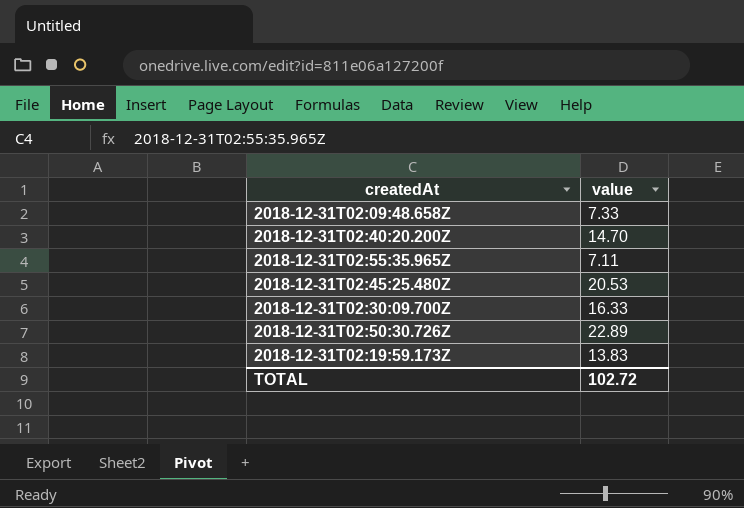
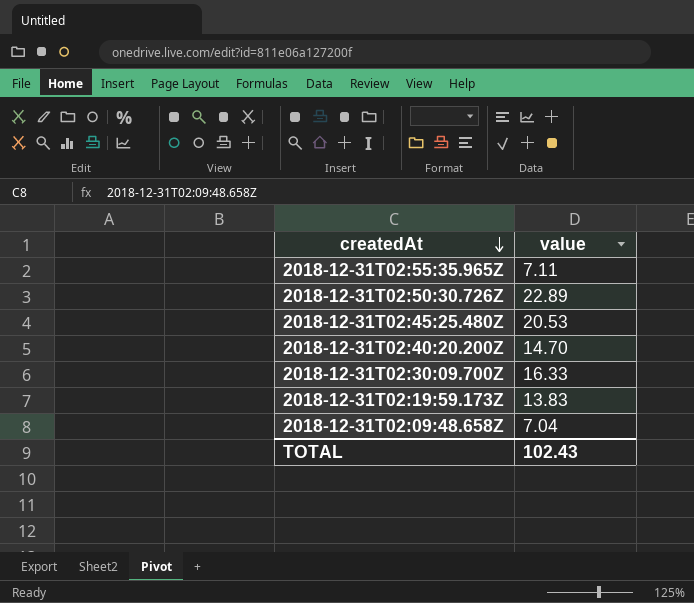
row order: none -> createdAt descending
2018-12-31T02:09:48.658Z | value: 7.33 -> 7.04
TOTAL | value: 102.72 -> 102.43

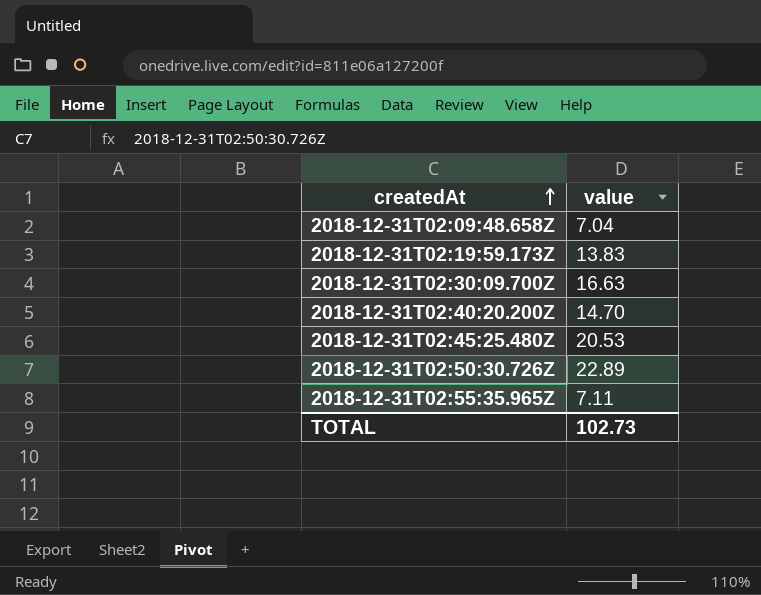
row order: createdAt descending -> createdAt ascending
2018-12-31T02:30:09.700Z | value: 16.33 -> 16.63
TOTAL | value: 102.43 -> 102.73

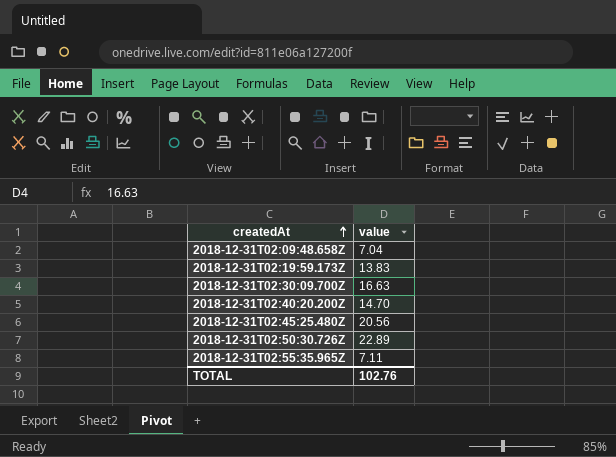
2018-12-31T02:45:25.480Z | value: 20.53 -> 20.56
TOTAL | value: 102.73 -> 102.76

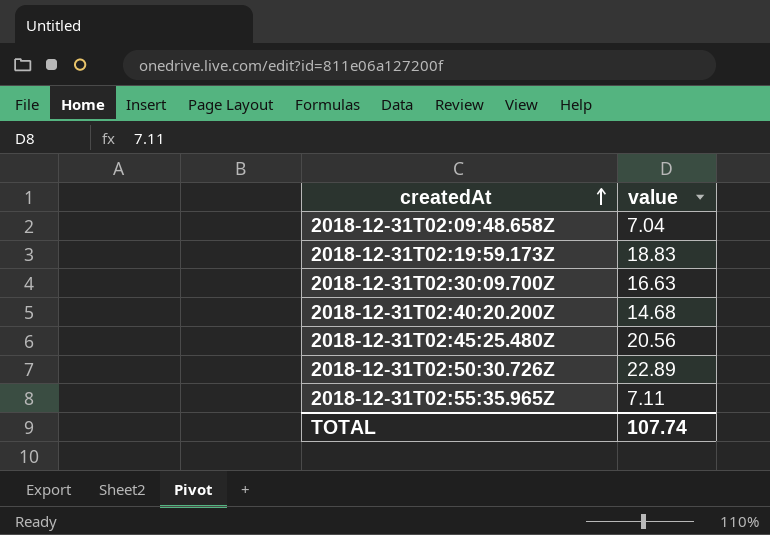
2018-12-31T02:19:59.173Z | value: 13.83 -> 18.83
2018-12-31T02:40:20.200Z | value: 14.70 -> 14.68
TOTAL | value: 102.76 -> 107.74

